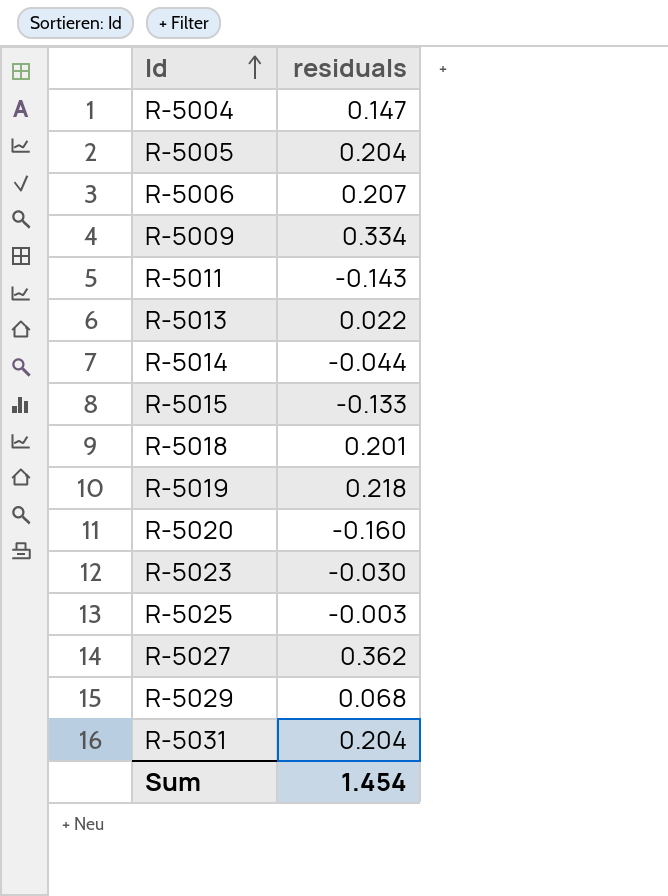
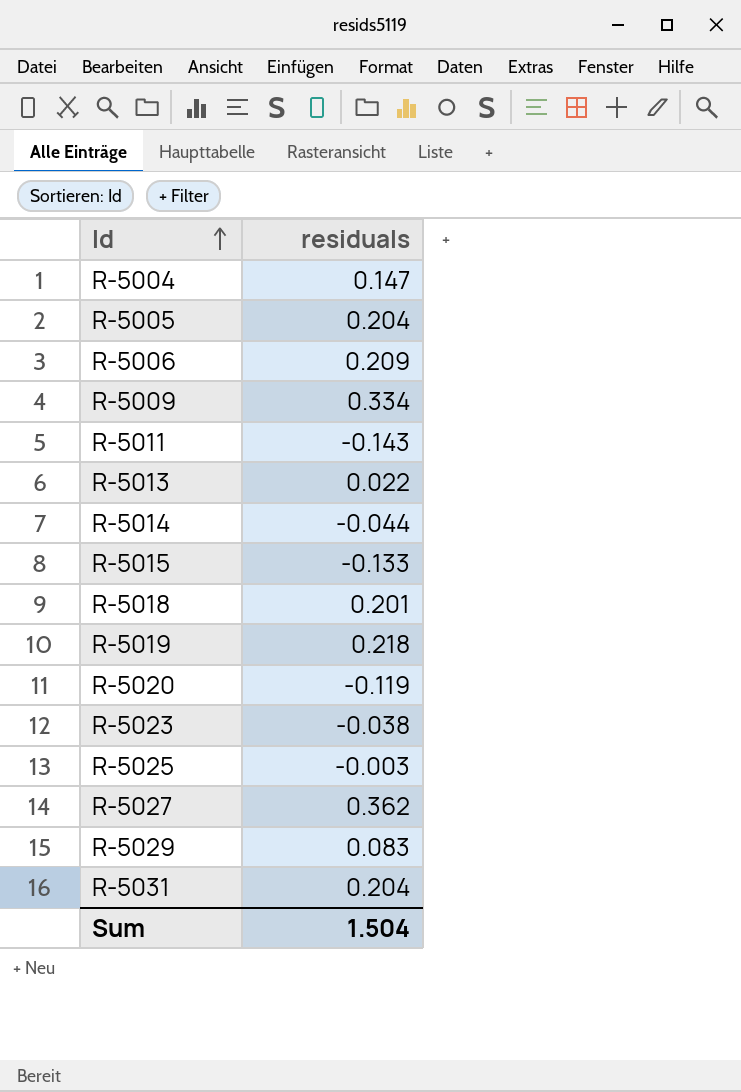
R-5006 | residuals: 0.207 -> 0.209
R-5020 | residuals: -0.160 -> -0.119
R-5023 | residuals: -0.030 -> -0.038
R-5029 | residuals: 0.068 -> 0.083
Sum | residuals: 1.454 -> 1.504

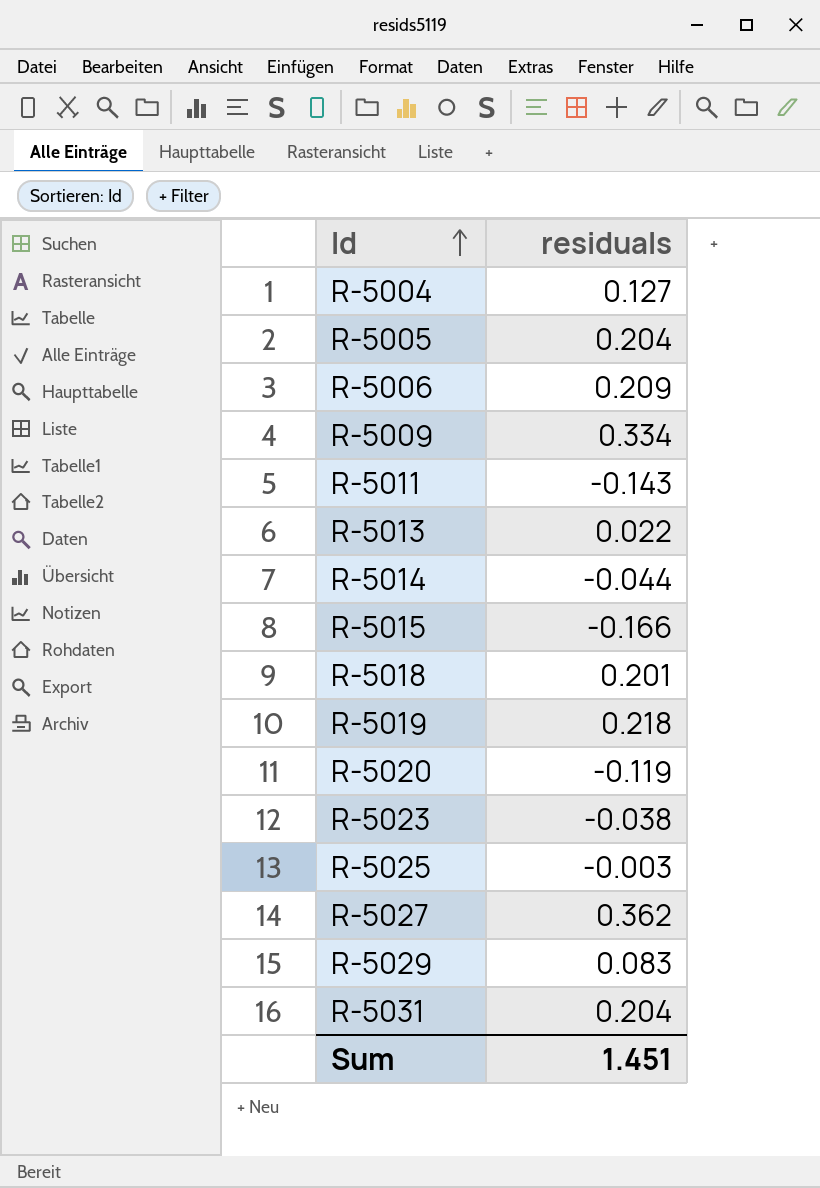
R-5004 | residuals: 0.147 -> 0.127
R-5015 | residuals: -0.133 -> -0.166
Sum | residuals: 1.504 -> 1.451

